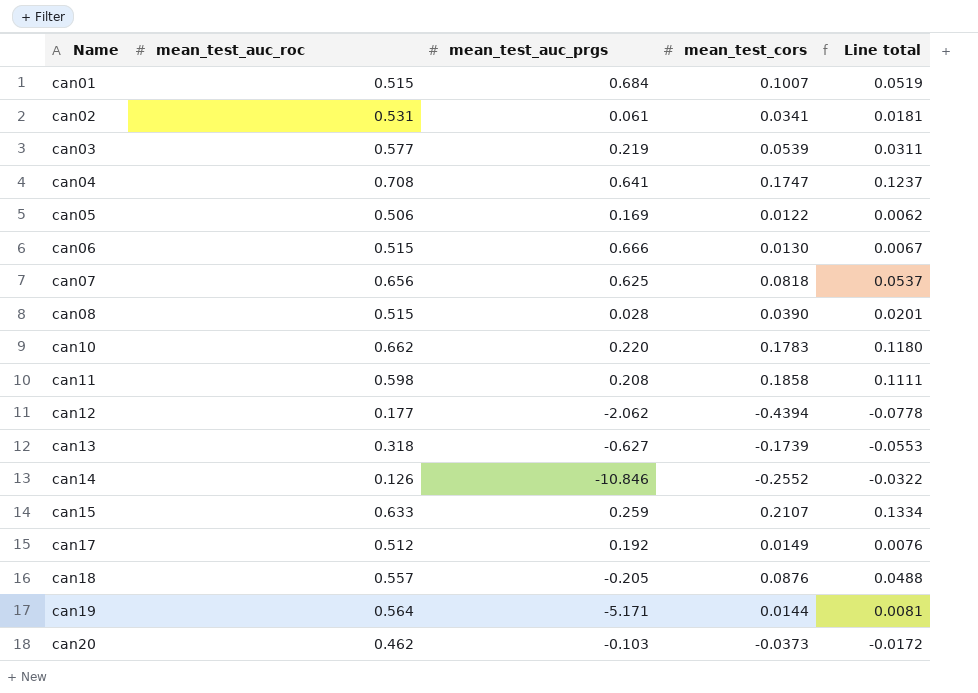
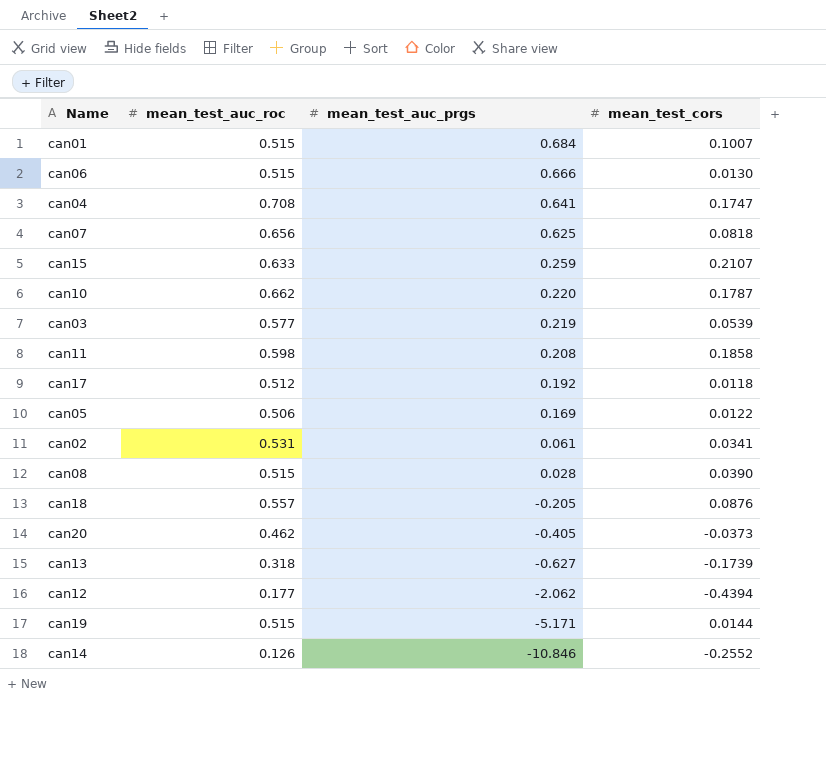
row order: Name ascending -> mean_test_auc_prgs descending
column Line total | formula: [mean_test_auc_roc] * [mean_test_cors] -> none
can10 | mean_test_cors: 0.1783 -> 0.1787
can17 | mean_test_cors: 0.0149 -> 0.0118
can20 | mean_test_auc_prgs: -0.103 -> -0.405
can19 | mean_test_auc_roc: 0.564 -> 0.515

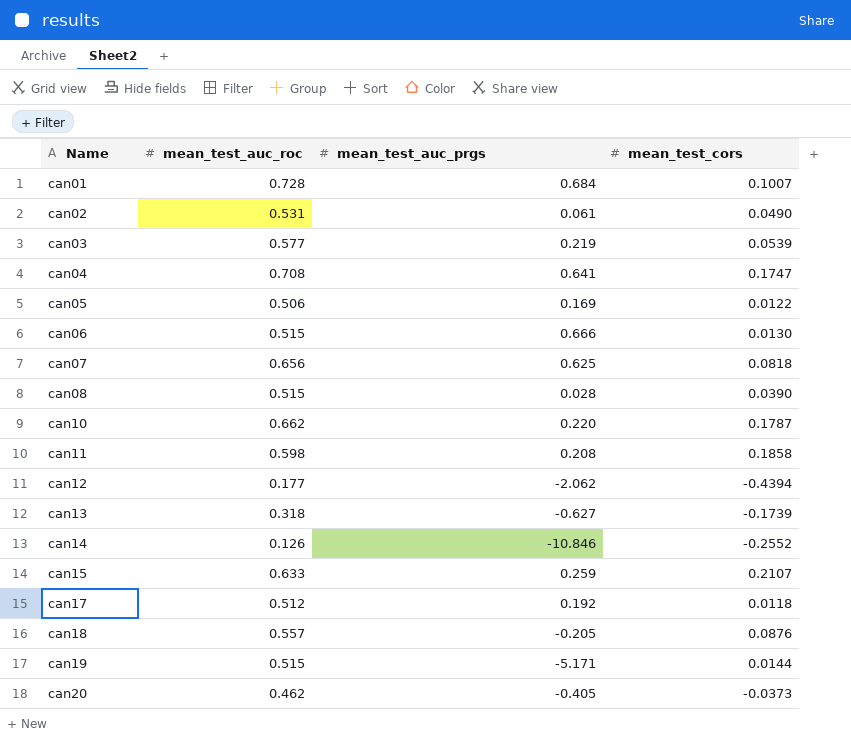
row order: mean_test_auc_prgs descending -> Name ascending
can01 | mean_test_auc_roc: 0.515 -> 0.728
can02 | mean_test_cors: 0.0341 -> 0.0490

